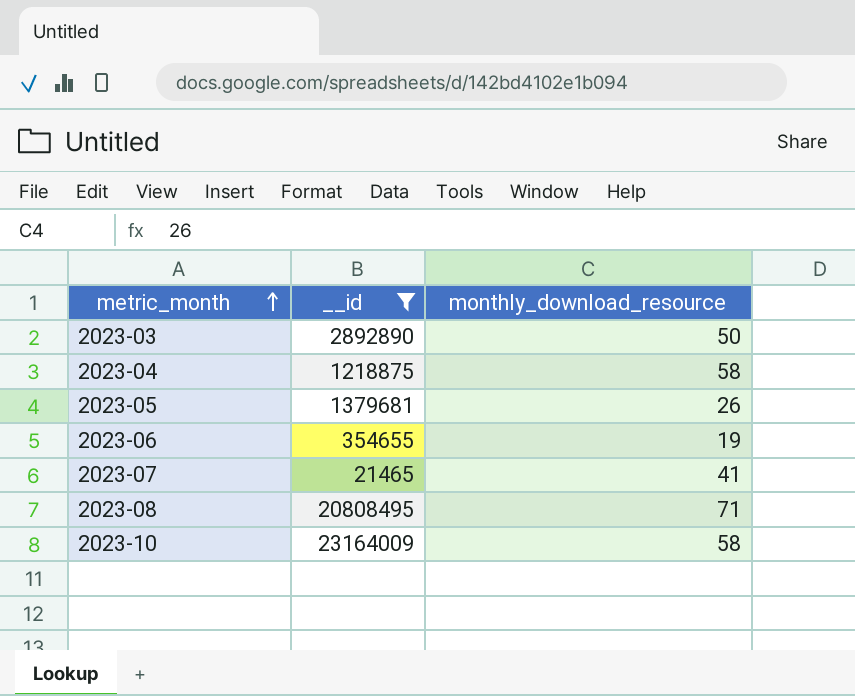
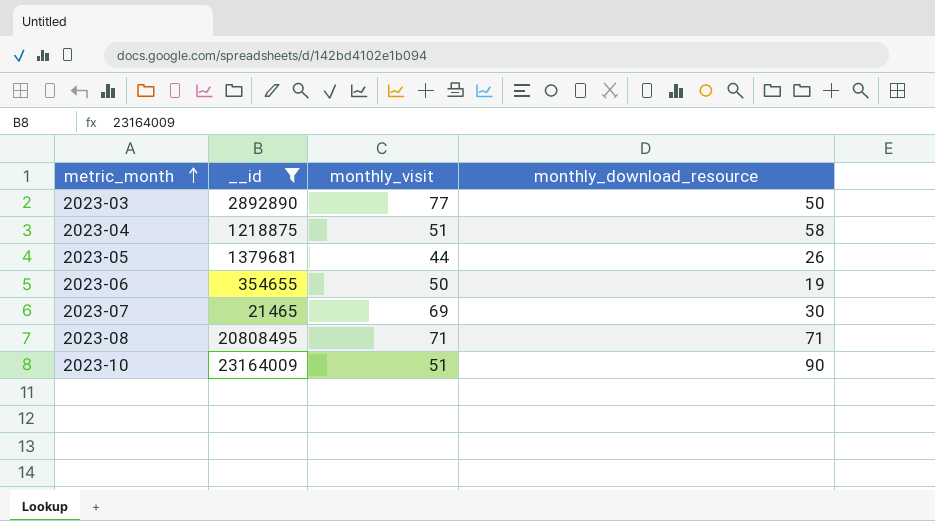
column monthly_visit | position: none -> 3
2023-07 | monthly_download_resource: 41 -> 30
2023-10 | monthly_download_resource: 58 -> 90

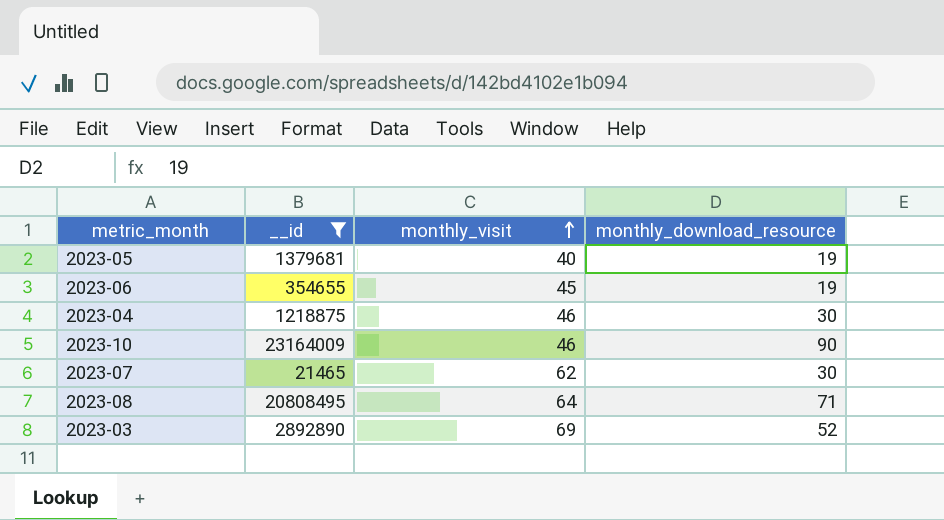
row order: metric_month ascending -> monthly_visit ascending
2023-05 | monthly_visit: 44 -> 40
2023-05 | monthly_download_resource: 26 -> 19
2023-06 | monthly_visit: 50 -> 45
2023-04 | monthly_visit: 51 -> 46
2023-04 | monthly_download_resource: 58 -> 30
2023-10 | monthly_visit: 51 -> 46
2023-07 | monthly_visit: 69 -> 62
2023-08 | monthly_visit: 71 -> 64
2023-03 | monthly_visit: 77 -> 69
2023-03 | monthly_download_resource: 50 -> 52

